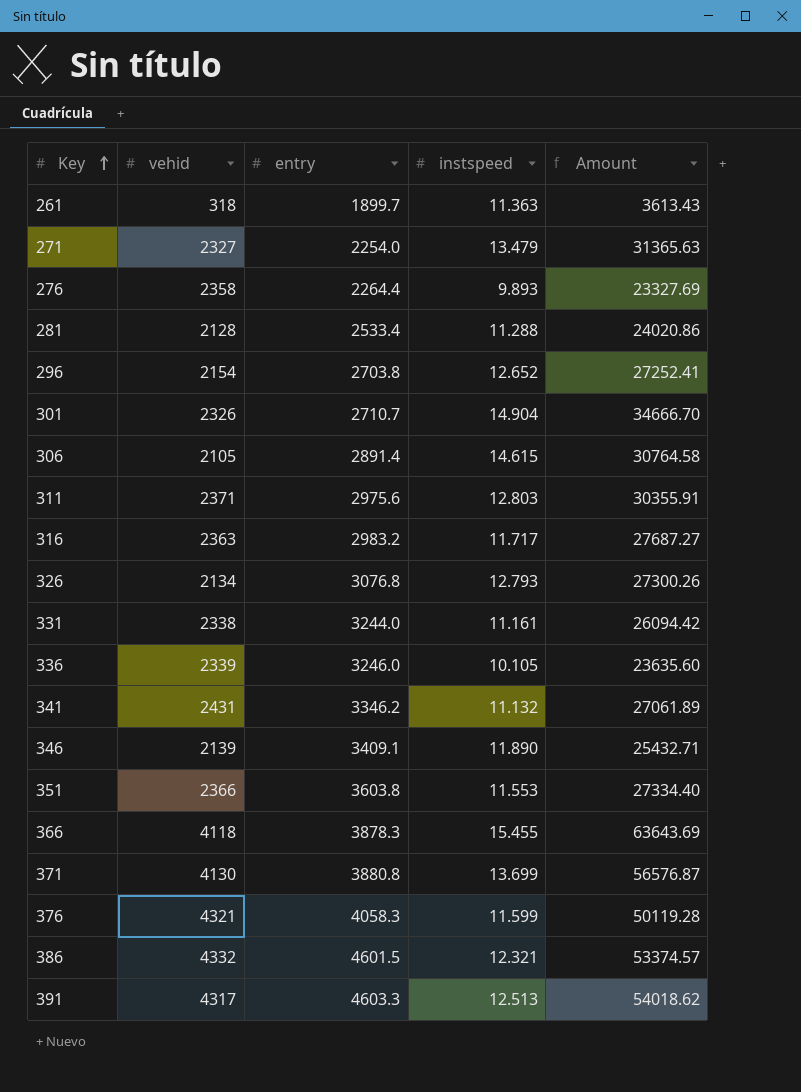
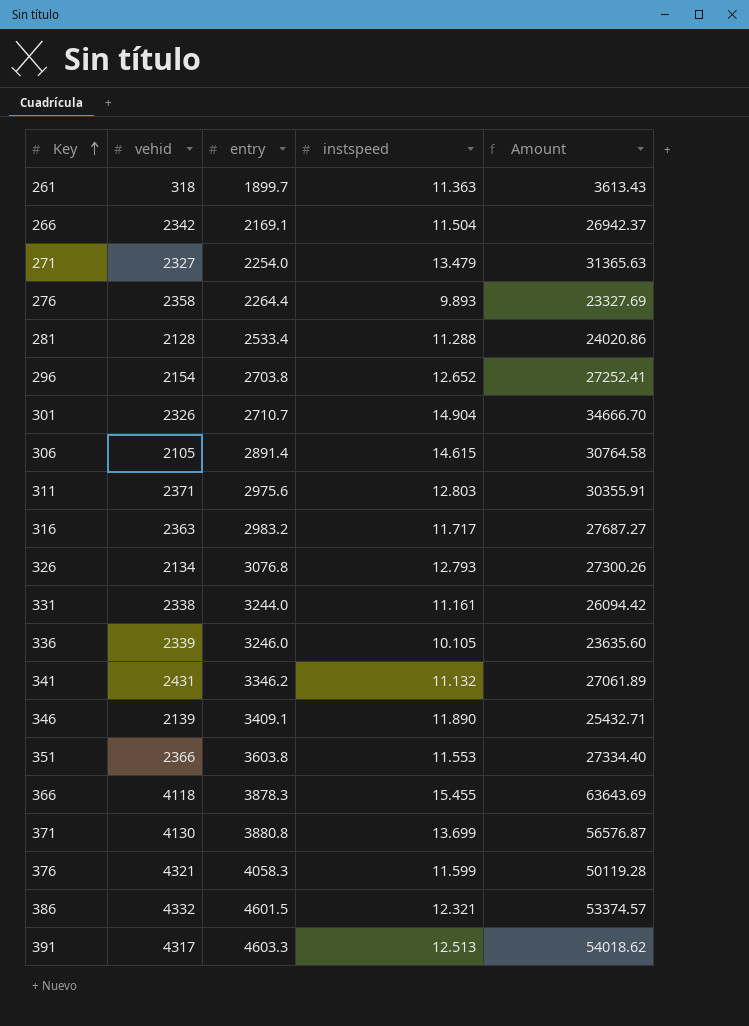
row 266: none -> 2342 | 2169.1 | 11.504 | 26942.37

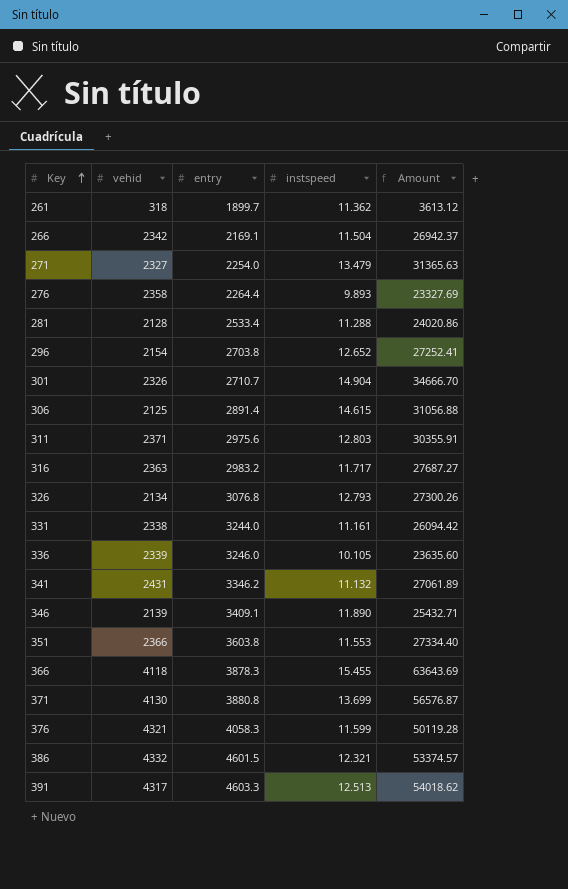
261 | instspeed: 11.363 -> 11.362
261 | Amount: 3613.43 -> 3613.12
306 | vehid: 2105 -> 2125
306 | Amount: 30764.58 -> 31056.88

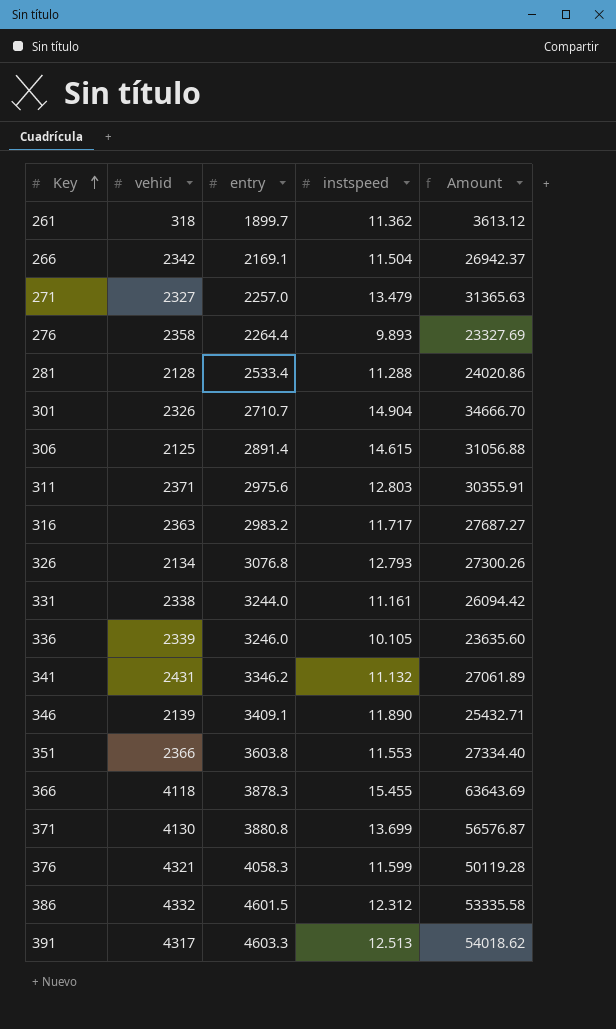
row 296: 2154 | 2703.8 | 12.652 | 27252.41 -> none
271 | entry: 2254.0 -> 2257.0
386 | instspeed: 12.321 -> 12.312
386 | Amount: 53374.57 -> 53335.58

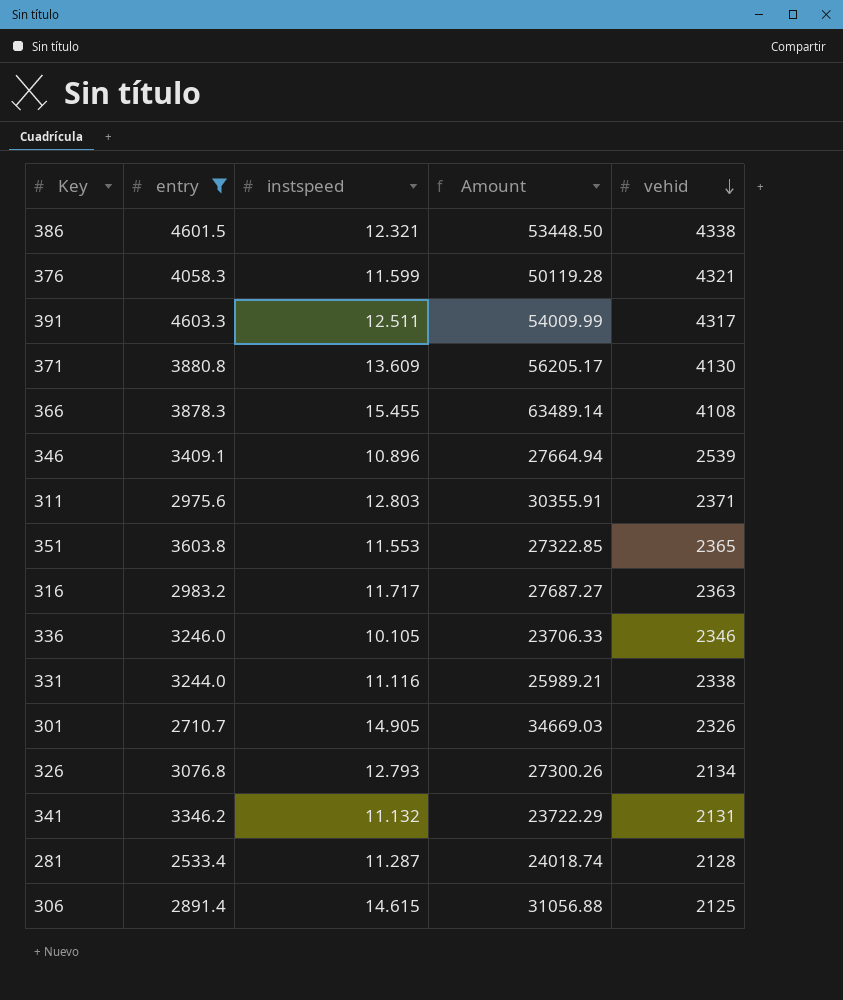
filter: none -> entry >= 2533.4
row order: Key ascending -> vehid descending
column vehid | position: 2 -> 5
386 | instspeed: 12.312 -> 12.321
386 | Amount: 53335.58 -> 53448.50
386 | vehid: 4332 -> 4338
391 | instspeed: 12.513 -> 12.511
391 | Amount: 54018.62 -> 54009.99
371 | instspeed: 13.699 -> 13.609
371 | Amount: 56576.87 -> 56205.17
366 | Amount: 63643.69 -> 63489.14
366 | vehid: 4118 -> 4108
346 | instspeed: 11.890 -> 10.896
346 | Amount: 25432.71 -> 27664.94
346 | vehid: 2139 -> 2539
351 | Amount: 27334.40 -> 27322.85
351 | vehid: 2366 -> 2365
336 | Amount: 23635.60 -> 23706.33
336 | vehid: 2339 -> 2346
331 | instspeed: 11.161 -> 11.116
331 | Amount: 26094.42 -> 25989.21
301 | instspeed: 14.904 -> 14.905
301 | Amount: 34666.70 -> 34669.03
341 | Amount: 27061.89 -> 23722.29
341 | vehid: 2431 -> 2131
281 | instspeed: 11.288 -> 11.287
281 | Amount: 24020.86 -> 24018.74

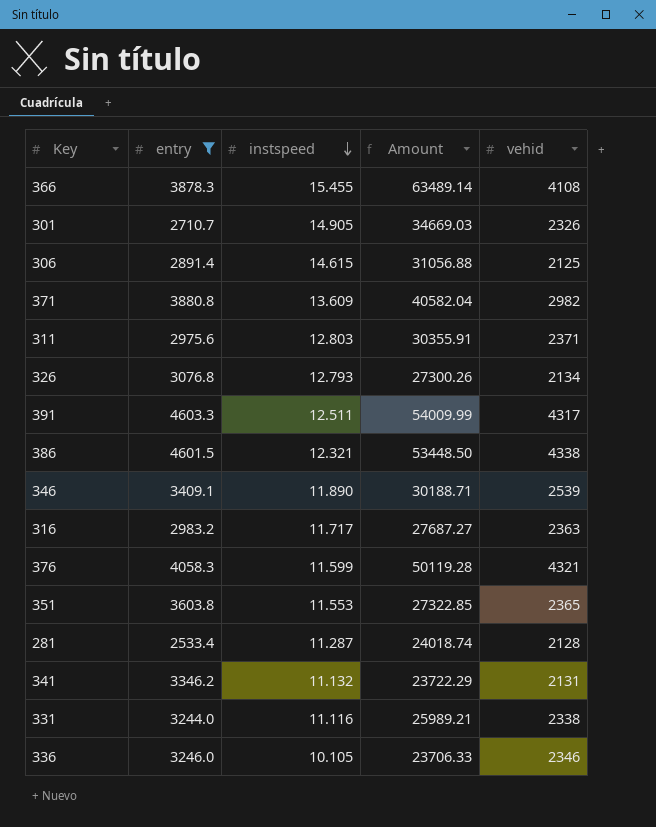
row order: vehid descending -> instspeed descending
371 | Amount: 56205.17 -> 40582.04
371 | vehid: 4130 -> 2982
346 | instspeed: 10.896 -> 11.890
346 | Amount: 27664.94 -> 30188.71

